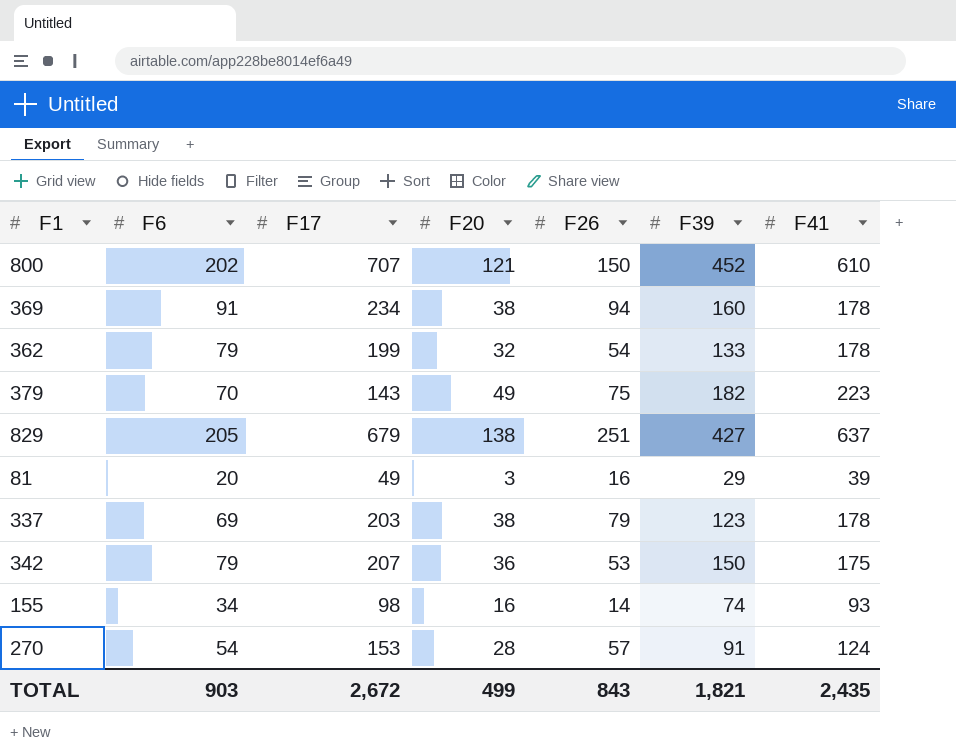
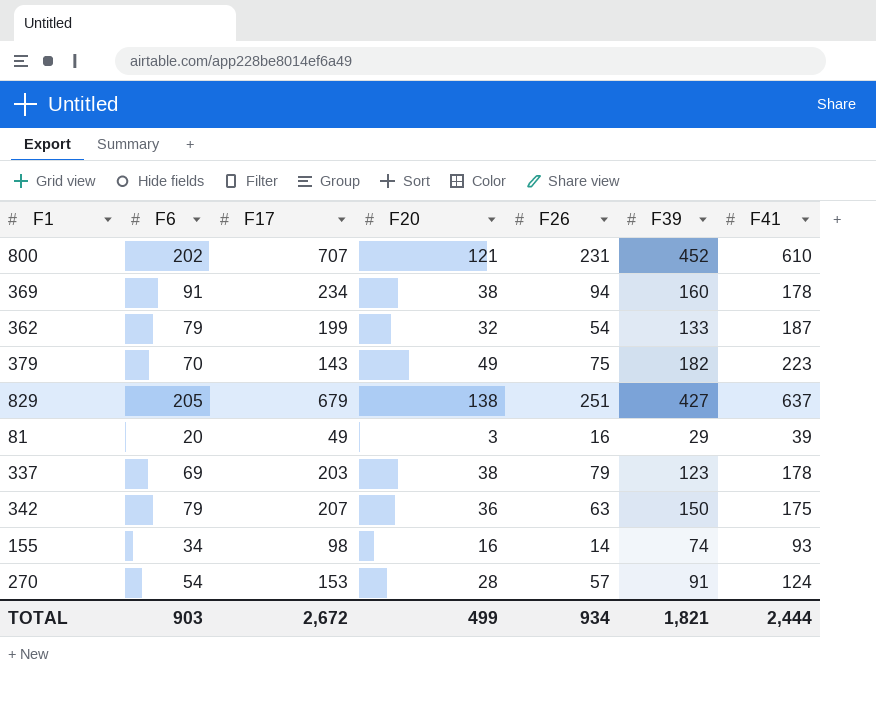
800 | F26: 150 -> 231
362 | F41: 178 -> 187
342 | F26: 53 -> 63
TOTAL | F26: 843 -> 934
TOTAL | F41: 2,435 -> 2,444

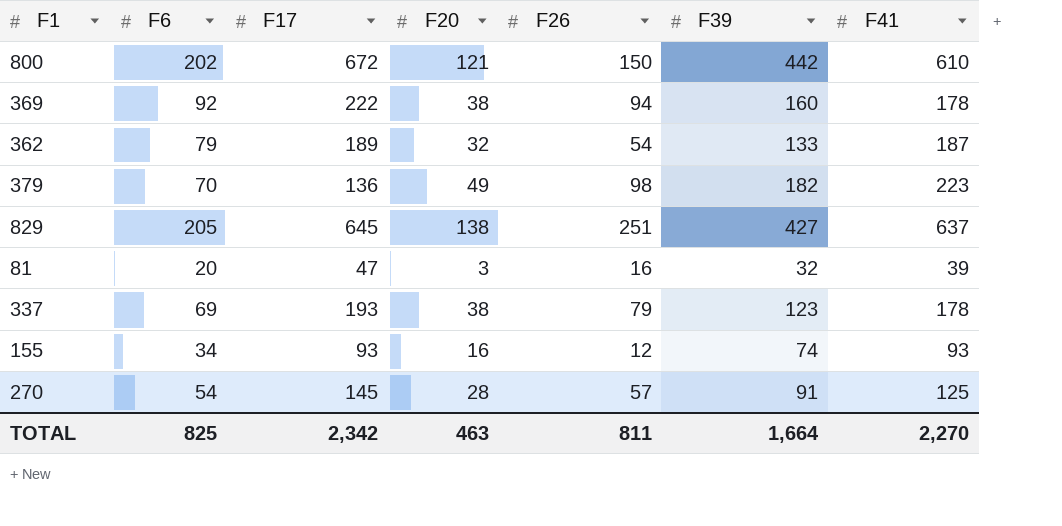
row 342: 79 | 207 | 36 | 63 | 150 | 175 -> none
800 | F17: 707 -> 672
800 | F26: 231 -> 150
800 | F39: 452 -> 442
369 | F6: 91 -> 92
369 | F17: 234 -> 222
362 | F17: 199 -> 189
379 | F17: 143 -> 136
379 | F26: 75 -> 98
829 | F17: 679 -> 645
81 | F17: 49 -> 47
81 | F39: 29 -> 32
337 | F17: 203 -> 193
155 | F17: 98 -> 93
155 | F26: 14 -> 12
270 | F17: 153 -> 145
270 | F41: 124 -> 125
TOTAL | F6: 903 -> 825
TOTAL | F17: 2,672 -> 2,342
TOTAL | F20: 499 -> 463
TOTAL | F26: 934 -> 811
TOTAL | F39: 1,821 -> 1,664
TOTAL | F41: 2,444 -> 2,270

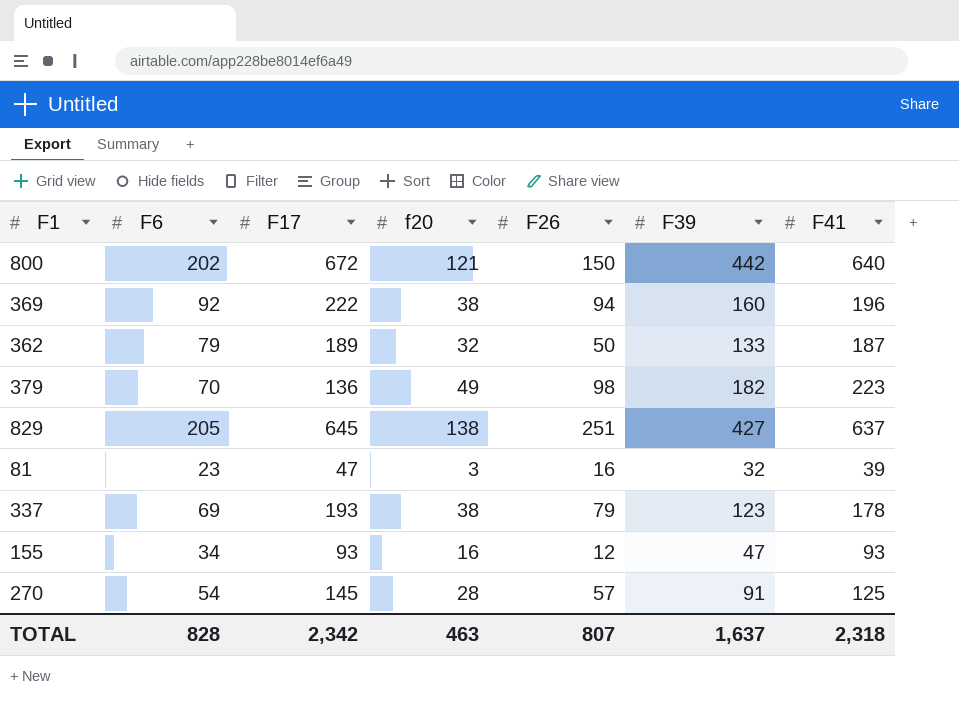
column name: F20 -> f20
800 | F41: 610 -> 640
369 | F41: 178 -> 196
362 | F26: 54 -> 50
81 | F6: 20 -> 23
155 | F39: 74 -> 47
TOTAL | F6: 825 -> 828
TOTAL | F26: 811 -> 807
TOTAL | F39: 1,664 -> 1,637
TOTAL | F41: 2,270 -> 2,318

